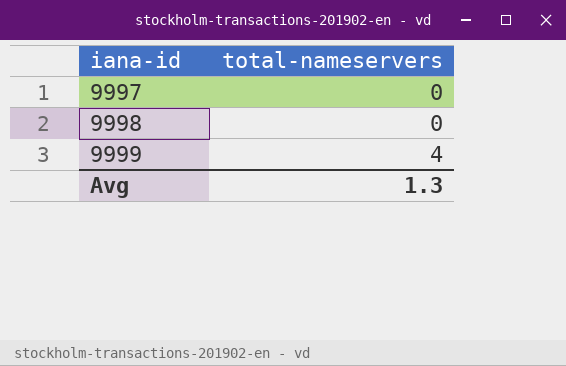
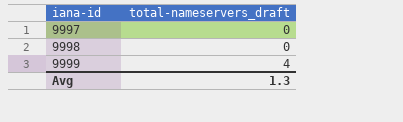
column name: total-nameservers -> total-nameservers_draft

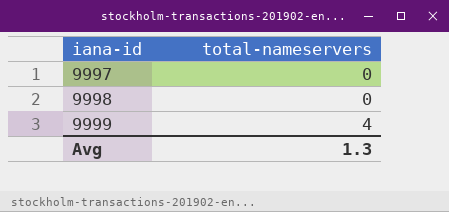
column name: total-nameservers_draft -> total-nameservers

